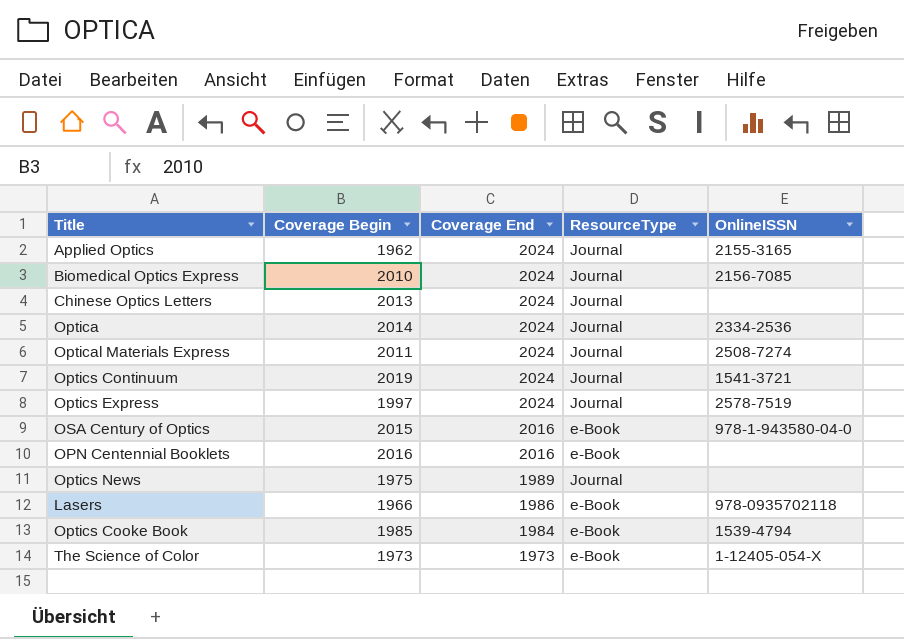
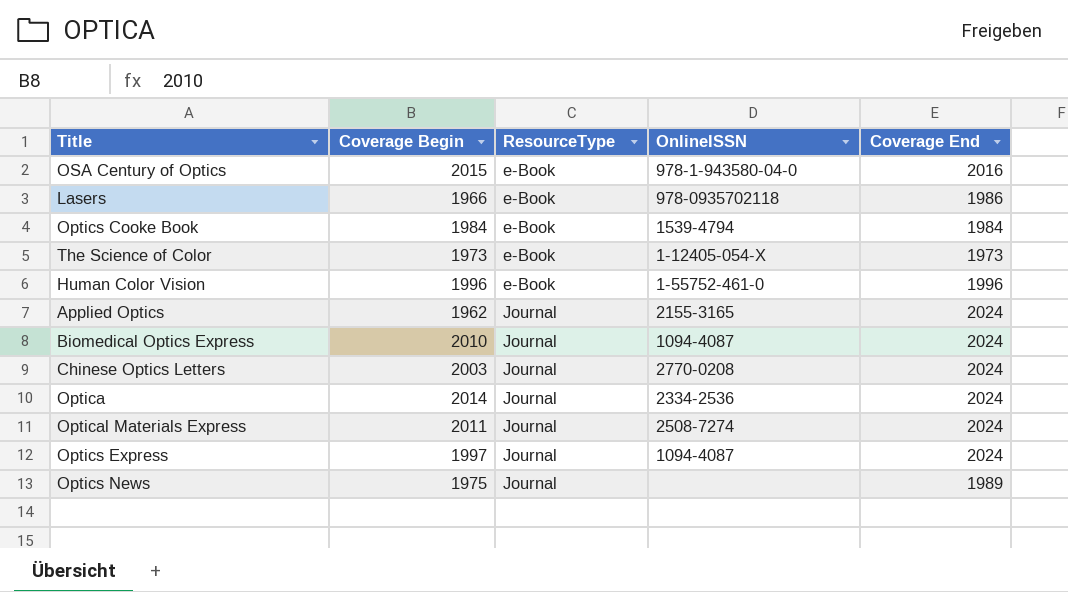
row order: Coverage End descending -> ResourceType ascending
column Coverage End | position: 3 -> 5
row Optics Continuum: 2019 | 2024 | Journal | 1541-3721 -> none
row OPN Centennial Booklets: 2016 | 2016 | e-Book | none -> none
Optics Cooke Book | Coverage Begin: 1985 -> 1984
row Human Color Vision: none -> 1996 | e-Book | 1-55752-461-0 | 1996
Biomedical Optics Express | OnlineISSN: 2156-7085 -> 1094-4087
Chinese Optics Letters | Coverage Begin: 2013 -> 2003
Chinese Optics Letters | OnlineISSN: none -> 2770-0208
Optics Express | OnlineISSN: 2578-7519 -> 1094-4087

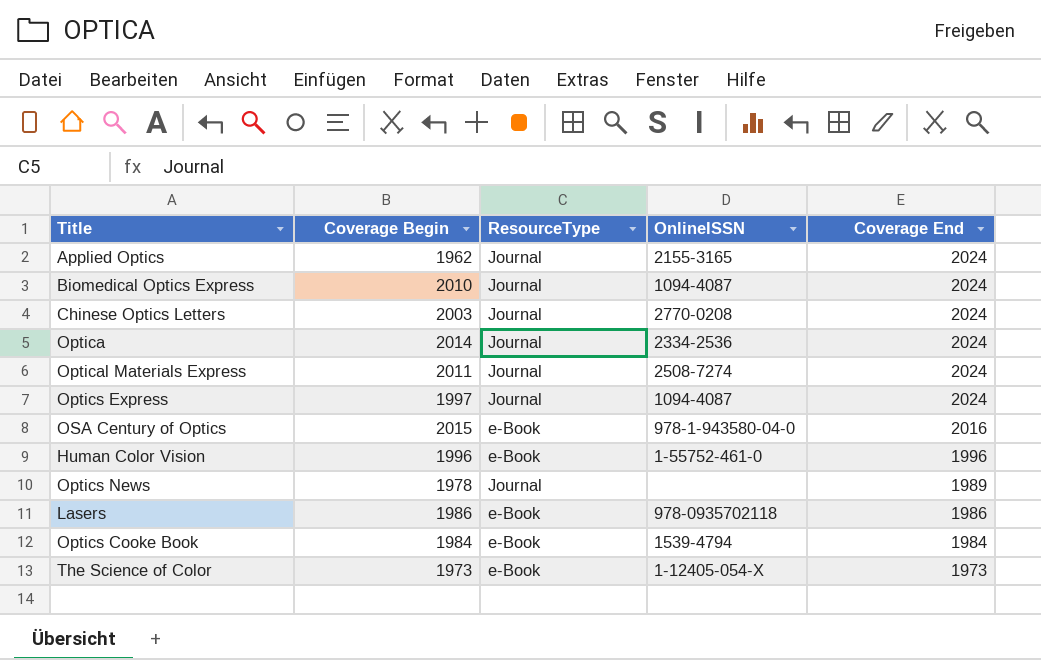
row order: ResourceType ascending -> Coverage End descending
Optics News | Coverage Begin: 1975 -> 1978
Lasers | Coverage Begin: 1966 -> 1986

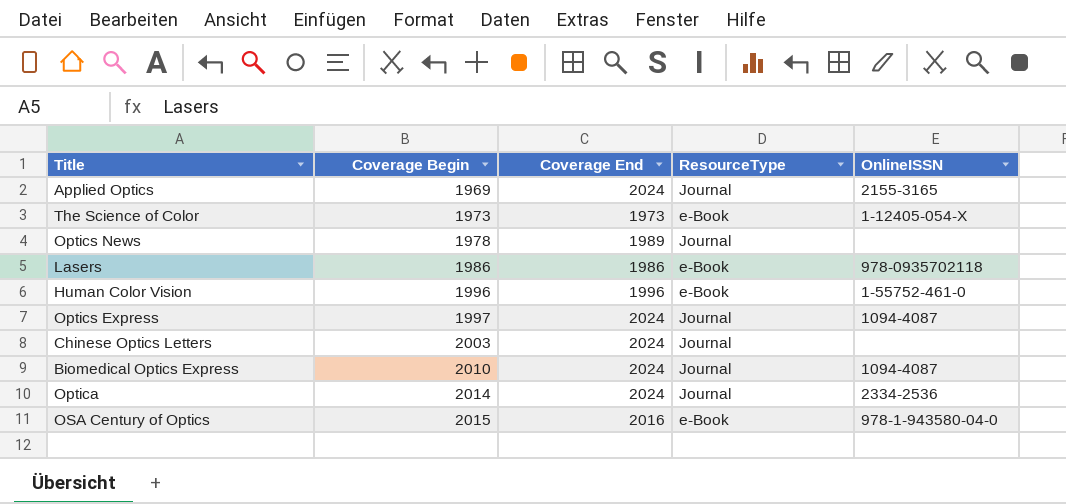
row order: Coverage End descending -> Coverage Begin ascending
column Coverage End | position: 5 -> 3
row Optical Materials Express: 2011 | Journal | 2508-7274 | 2024 -> none
row Optics Cooke Book: 1984 | e-Book | 1539-4794 | 1984 -> none
Applied Optics | Coverage Begin: 1962 -> 1969
Chinese Optics Letters | OnlineISSN: 2770-0208 -> none

